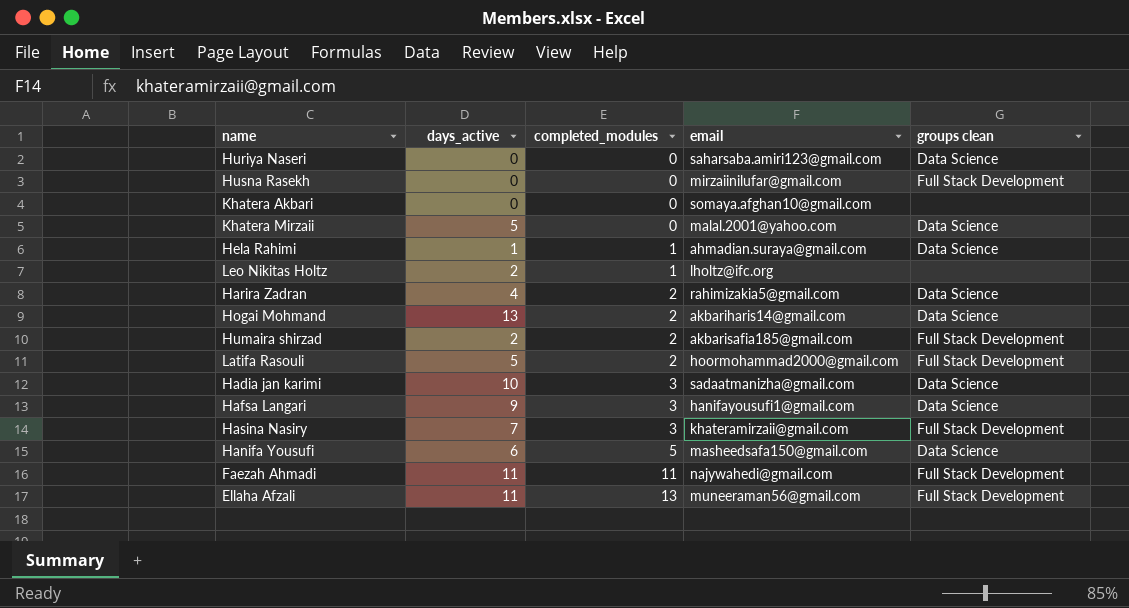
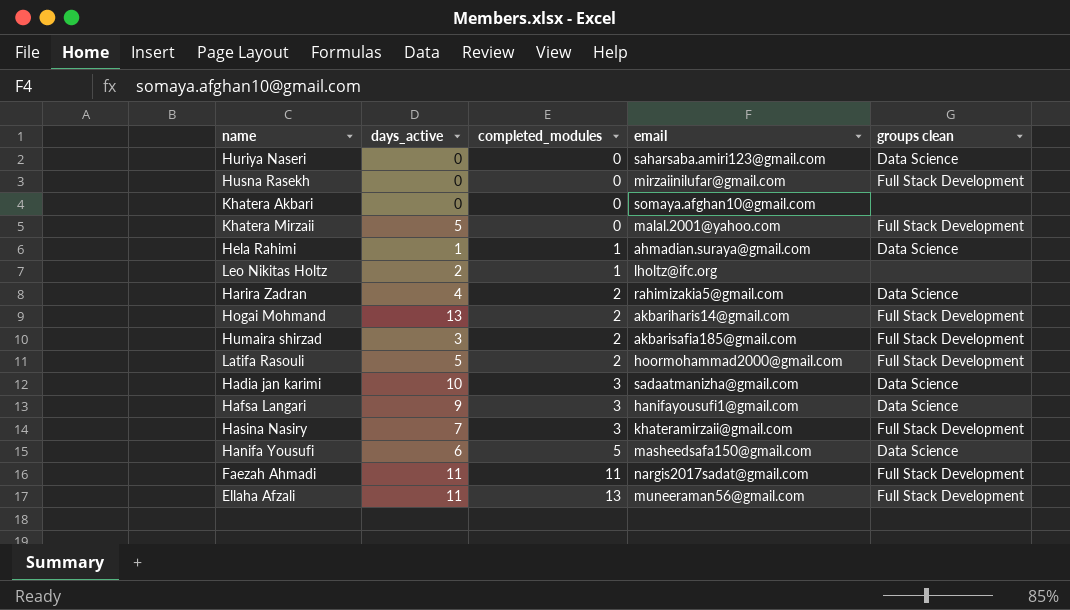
Khatera Mirzaii | groups clean: Data Science -> Full Stack Development
Hogai Mohmand | groups clean: Data Science -> Full Stack Development
Humaira shirzad | days_active: 2 -> 3
Faezah Ahmadi | email: najywahedi@gmail.com -> nargis2017sadat@gmail.com

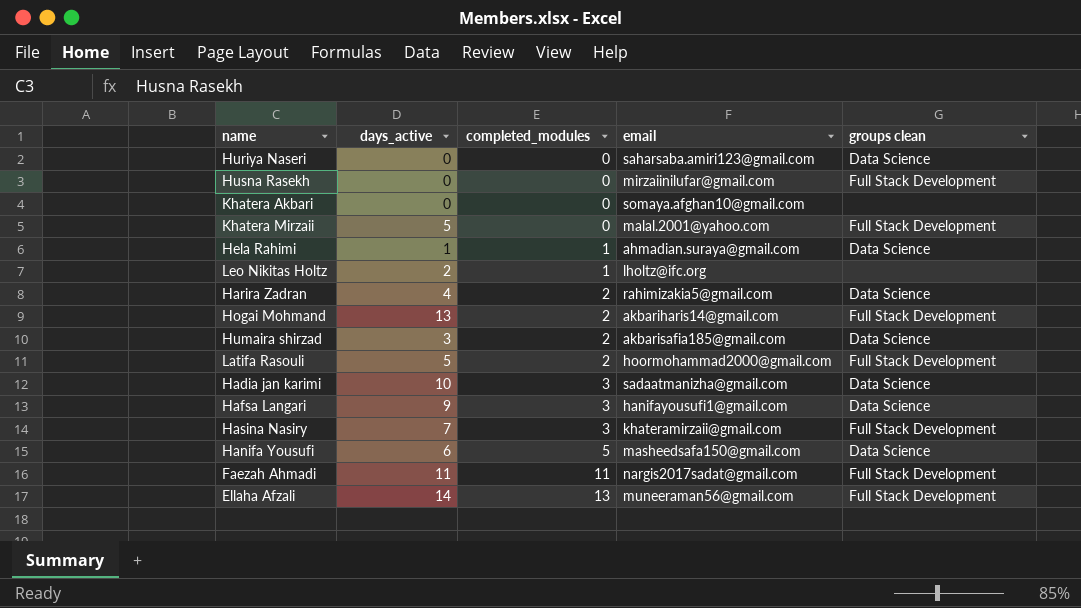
Humaira shirzad | groups clean: Full Stack Development -> Data Science
Ellaha Afzali | days_active: 11 -> 14

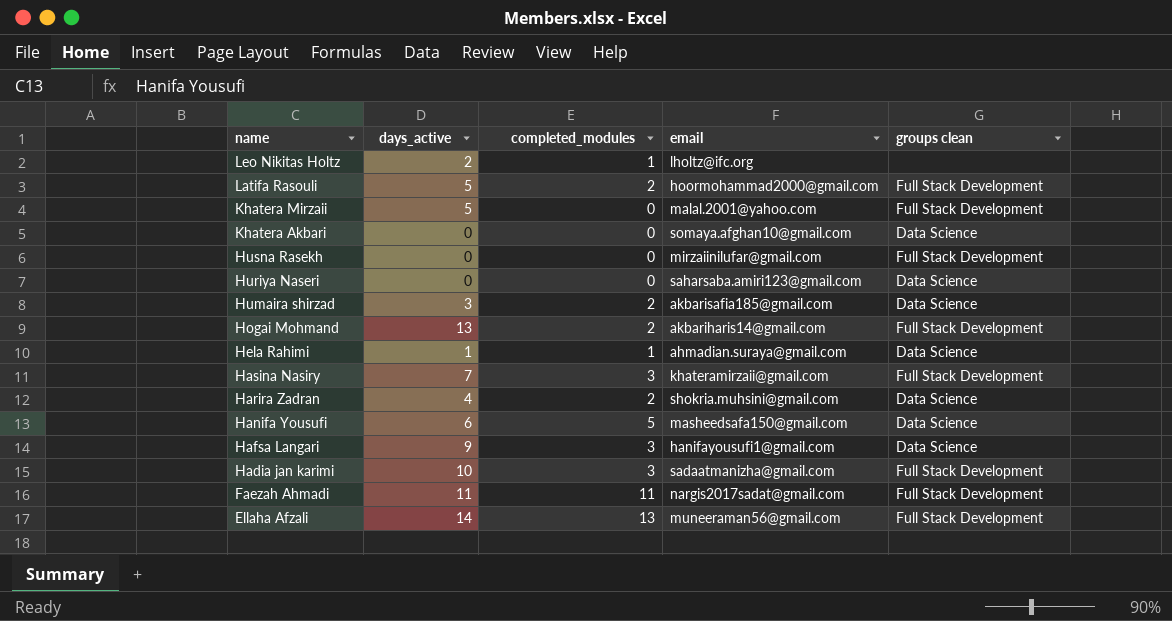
row order: completed_modules ascending -> name descending
Khatera Akbari | groups clean: none -> Data Science
Harira Zadran | email: rahimizakia5@gmail.com -> shokria.muhsini@gmail.com
Hadia jan karimi | groups clean: Data Science -> Full Stack Development

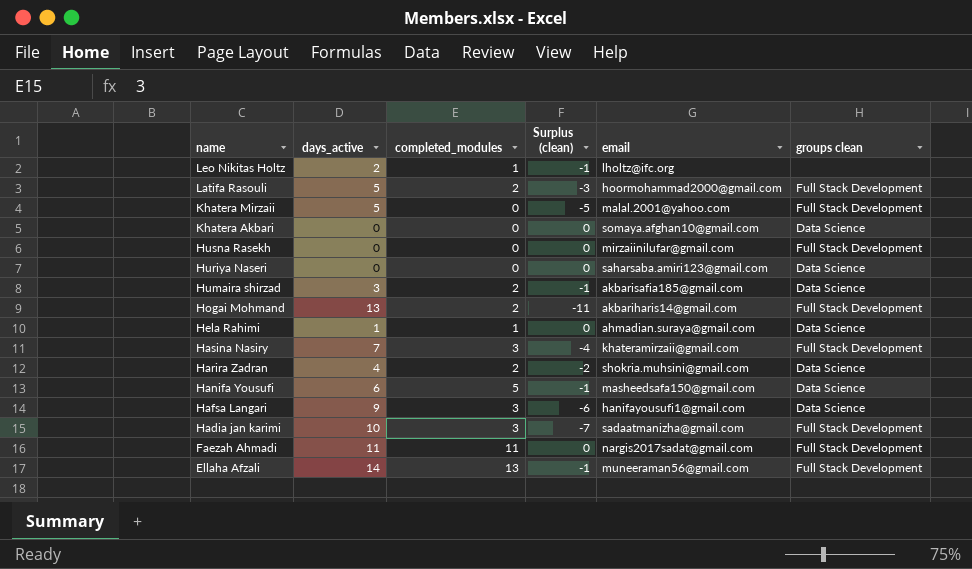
column Surplus (clean) | formula: none -> [completed_modules] - [days_active]

